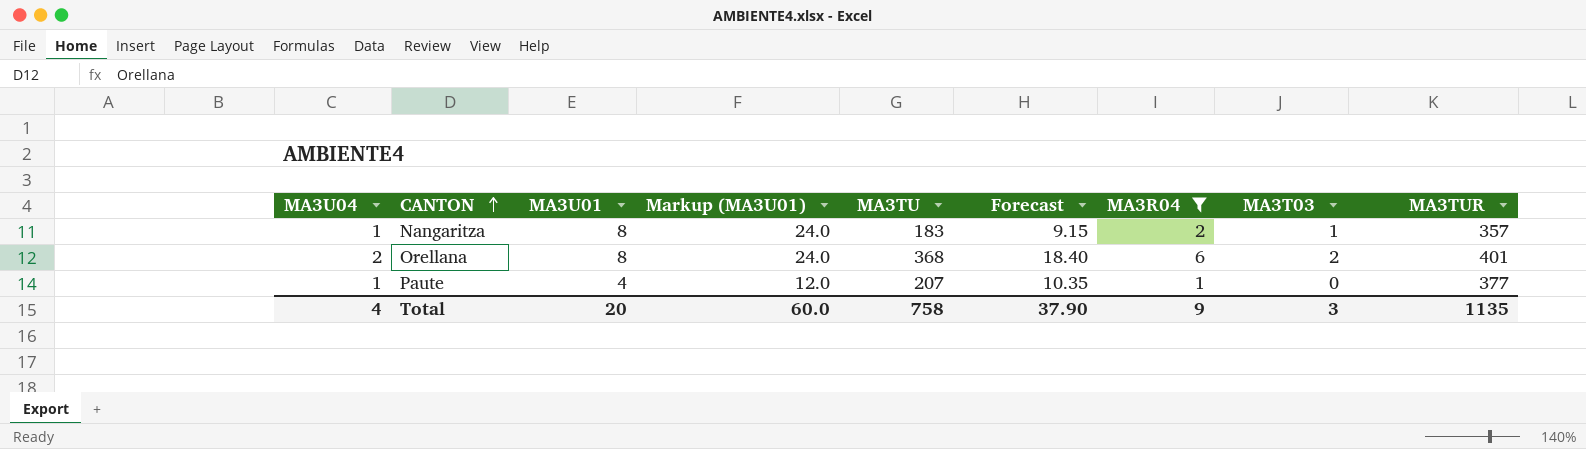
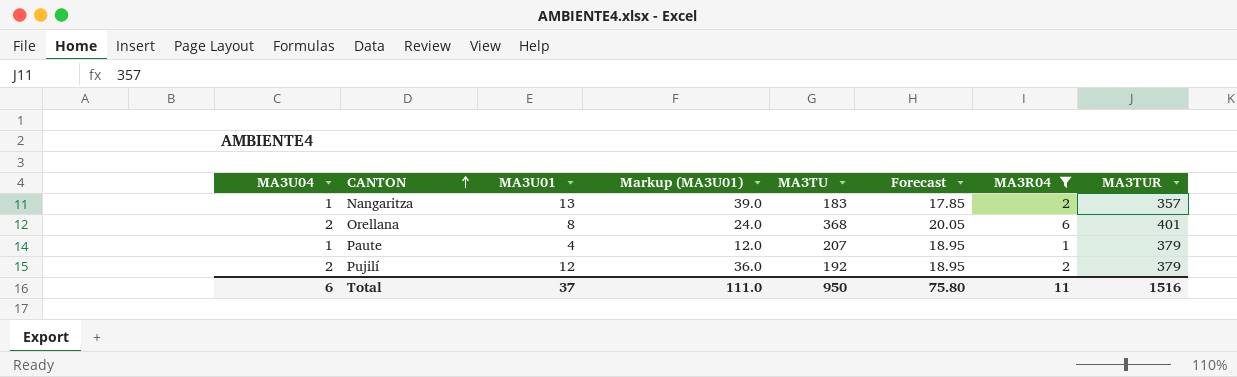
column MA3T03 | position: 8 -> none
column Forecast | formula: [MA3TU] * 0.05 -> [MA3TUR] * 0.05
Nangaritza | MA3U01: 8 -> 13
Nangaritza | Markup (MA3U01): 24.0 -> 39.0
Paute | MA3TUR: 377 -> 379
row Pujilí: none -> 2 | 12 | 36.0 | 192 | 18.95 | 2 | 379
Total | MA3U04: 4 -> 6
Total | MA3U01: 20 -> 37
Total | Markup (MA3U01): 60.0 -> 111.0
Total | MA3TU: 758 -> 950
Total | Forecast: 37.90 -> 75.80
Total | MA3R04: 9 -> 11
Total | MA3TUR: 1135 -> 1516

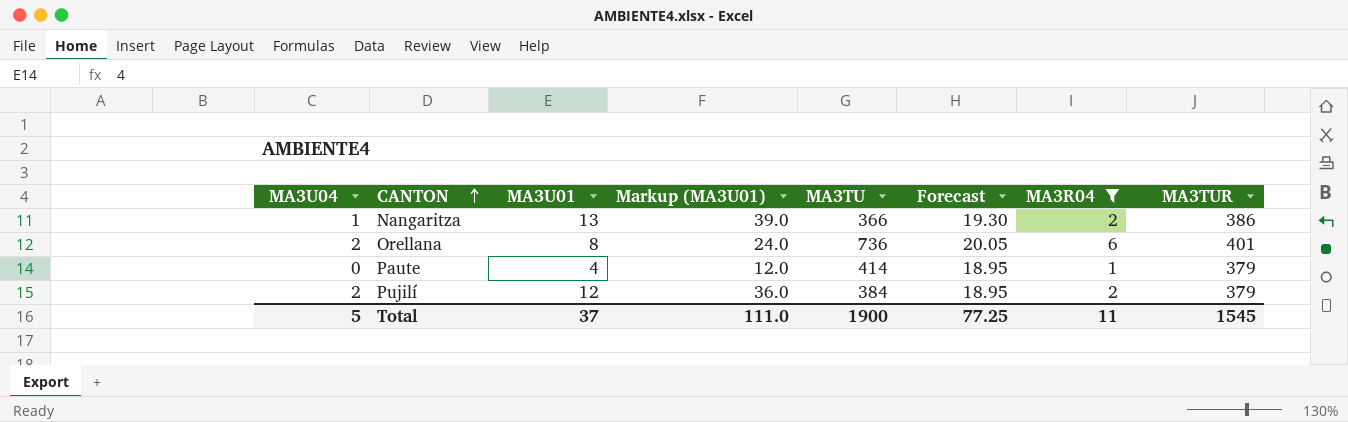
Nangaritza | MA3TU: 183 -> 366
Nangaritza | Forecast: 17.85 -> 19.30
Nangaritza | MA3TUR: 357 -> 386
Orellana | MA3TU: 368 -> 736
Paute | MA3U04: 1 -> 0
Paute | MA3TU: 207 -> 414
Pujilí | MA3TU: 192 -> 384
Total | MA3U04: 6 -> 5
Total | MA3TU: 950 -> 1900
Total | Forecast: 75.80 -> 77.25
Total | MA3TUR: 1516 -> 1545

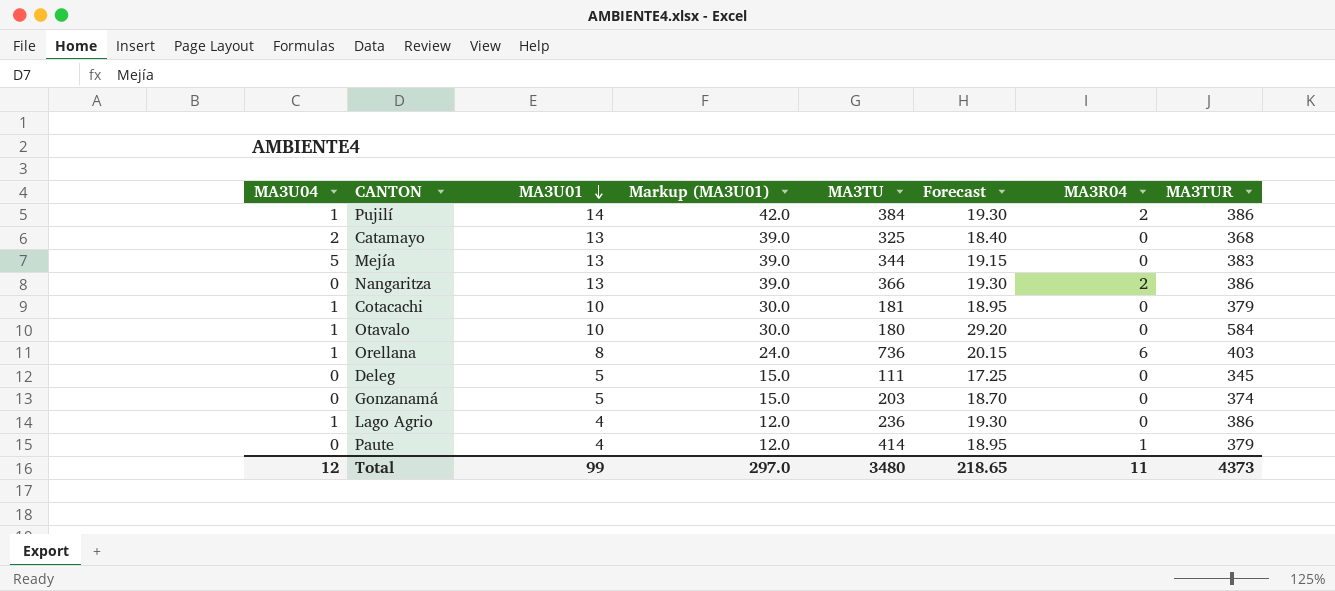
filter: MA3R04 != 0 -> none
row order: CANTON ascending -> MA3U01 descending
Pujilí | MA3U04: 2 -> 1
Pujilí | MA3U01: 12 -> 14
Pujilí | Markup (MA3U01): 36.0 -> 42.0
Pujilí | Forecast: 18.95 -> 19.30
Pujilí | MA3TUR: 379 -> 386
Nangaritza | MA3U04: 1 -> 0
Orellana | MA3U04: 2 -> 1
Orellana | Forecast: 20.05 -> 20.15
Orellana | MA3TUR: 401 -> 403
Total | MA3U04: 5 -> 12
Total | MA3U01: 37 -> 99
Total | Markup (MA3U01): 111.0 -> 297.0
Total | MA3TU: 1900 -> 3480
Total | Forecast: 77.25 -> 218.65
Total | MA3TUR: 1545 -> 4373

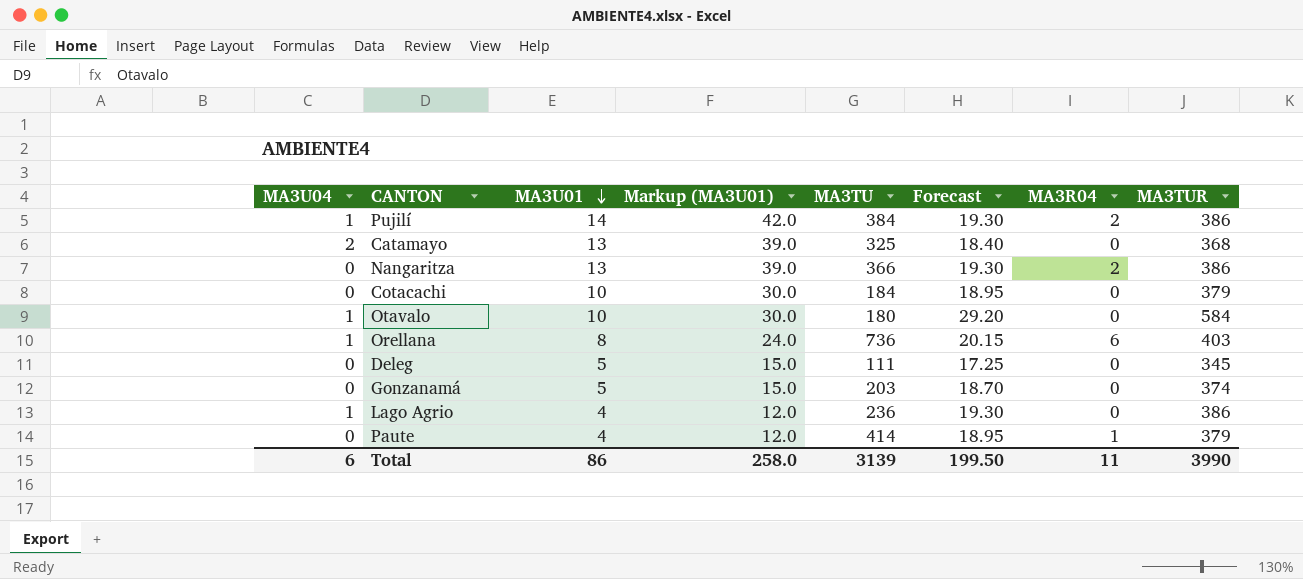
row Mejía: 5 | 13 | 39.0 | 344 | 19.15 | 0 | 383 -> none
Cotacachi | MA3U04: 1 -> 0
Cotacachi | MA3TU: 181 -> 184
Total | MA3U04: 12 -> 6
Total | MA3U01: 99 -> 86
Total | Markup (MA3U01): 297.0 -> 258.0
Total | MA3TU: 3480 -> 3139
Total | Forecast: 218.65 -> 199.50
Total | MA3TUR: 4373 -> 3990

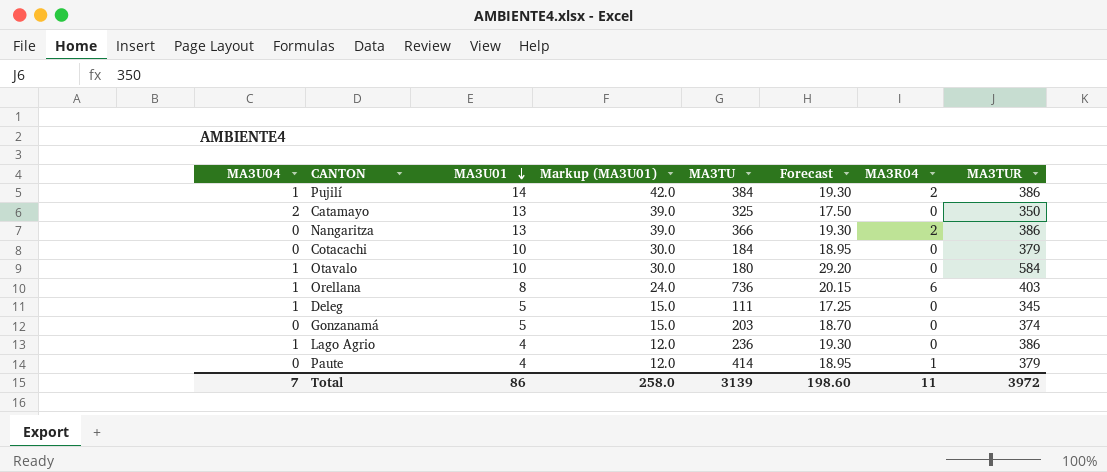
Catamayo | Forecast: 18.40 -> 17.50
Catamayo | MA3TUR: 368 -> 350
Deleg | MA3U04: 0 -> 1
Total | MA3U04: 6 -> 7
Total | Forecast: 199.50 -> 198.60
Total | MA3TUR: 3990 -> 3972

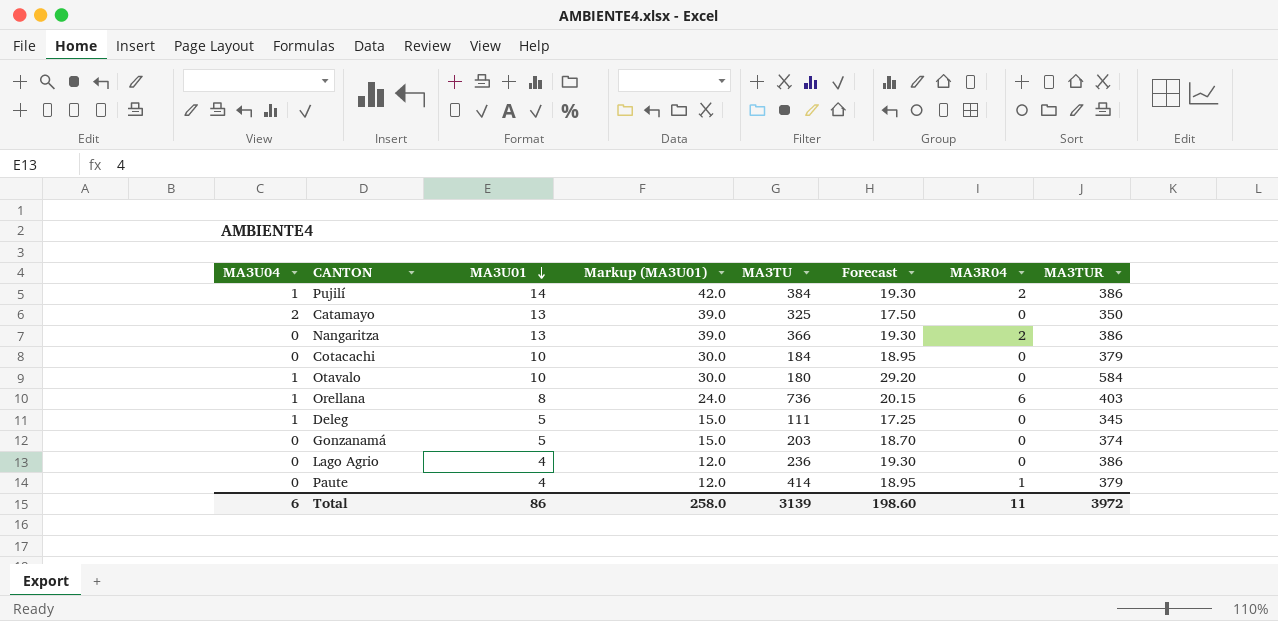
Lago Agrio | MA3U04: 1 -> 0
Total | MA3U04: 7 -> 6

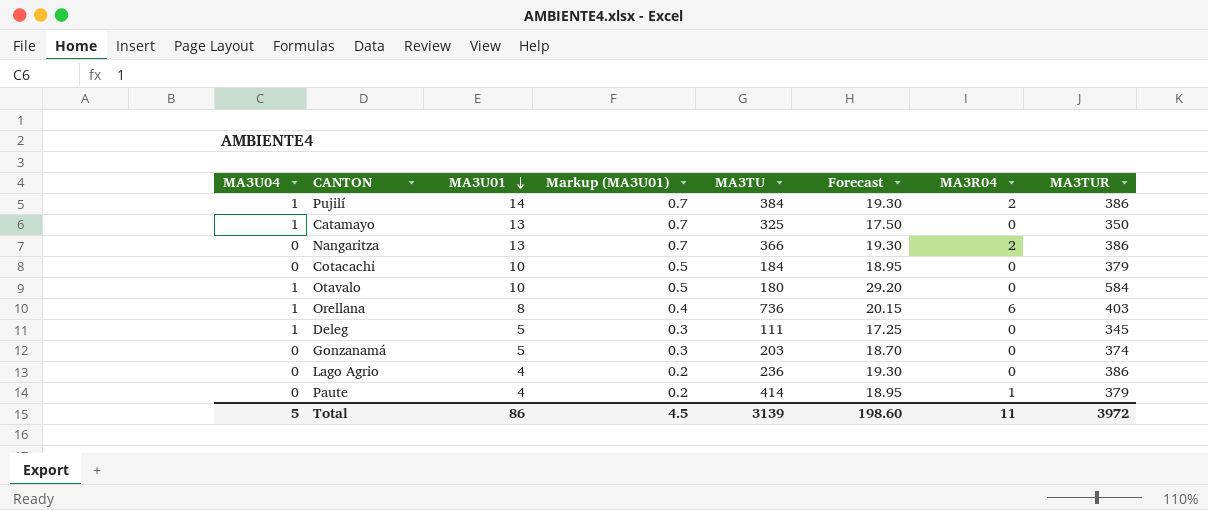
column Markup (MA3U01) | formula: [MA3U01] * 3 -> [MA3U01] * 0.05
Catamayo | MA3U04: 2 -> 1
Total | MA3U04: 6 -> 5
Total | Markup (MA3U01): 258.0 -> 4.5

